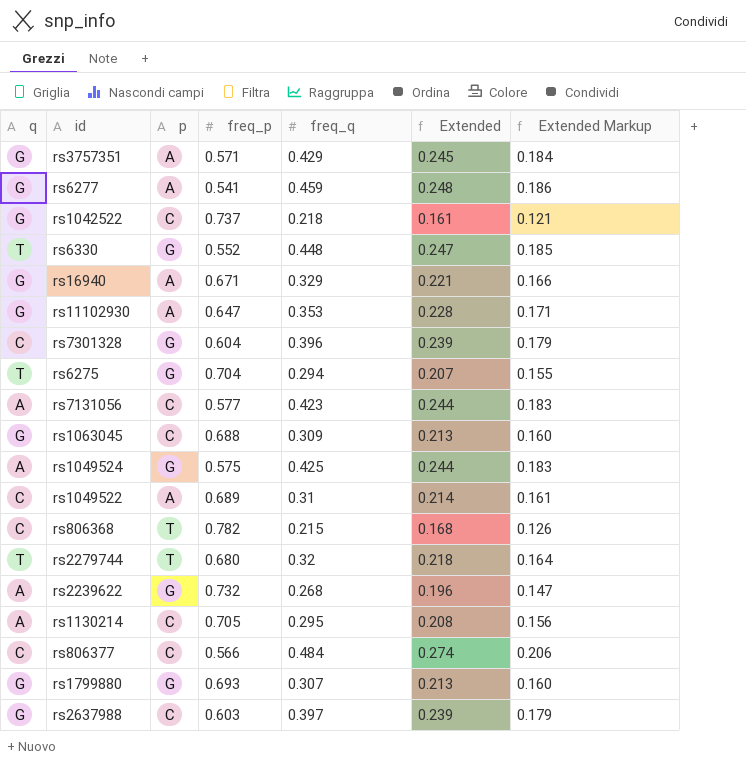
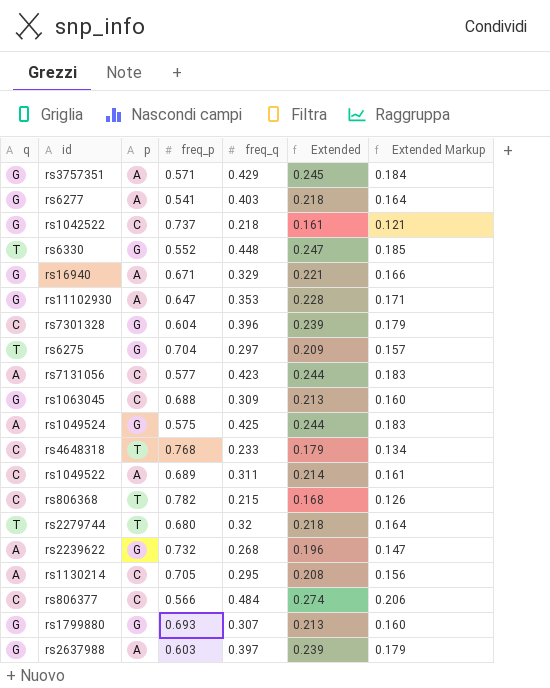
rs6277 | freq_q: 0.459 -> 0.403
rs6277 | Extended: 0.248 -> 0.218
rs6277 | Extended Markup: 0.186 -> 0.164
rs6275 | freq_q: 0.294 -> 0.297
rs6275 | Extended: 0.207 -> 0.209
rs6275 | Extended Markup: 0.155 -> 0.157
row rs4648318: none -> C | T | 0.768 | 0.233 | 0.179 | 0.134
rs1049522 | freq_q: 0.31 -> 0.311
rs2637988 | p: C -> A

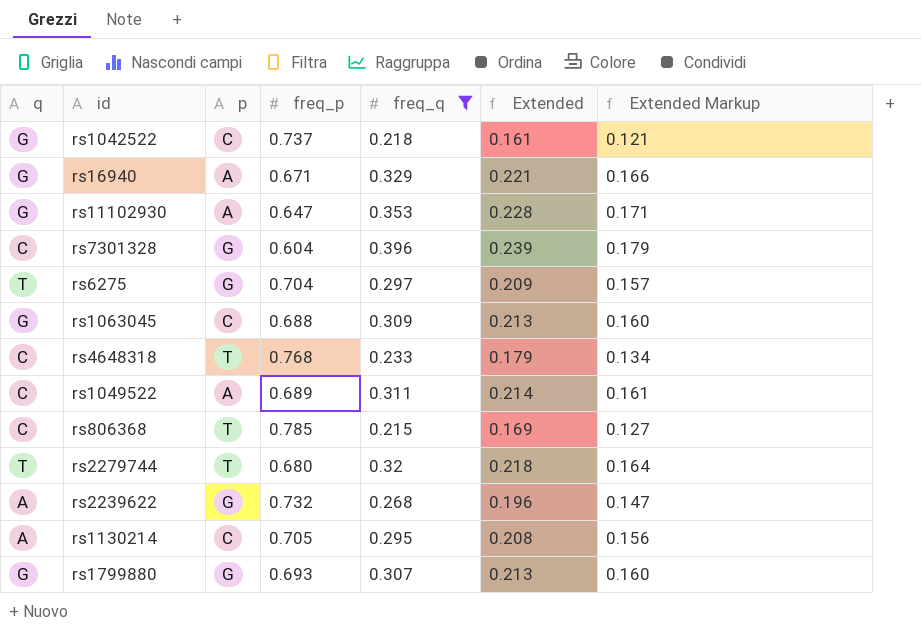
filter: none -> freq_q <= 0.396
rs806368 | freq_p: 0.782 -> 0.785
rs806368 | Extended: 0.168 -> 0.169
rs806368 | Extended Markup: 0.126 -> 0.127

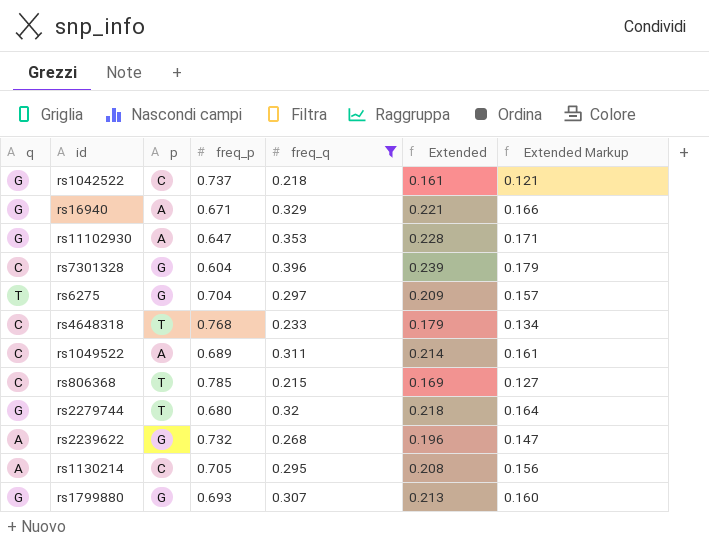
row rs1063045: G | C | 0.688 | 0.309 | 0.213 | 0.160 -> none
rs2279744 | q: T -> G

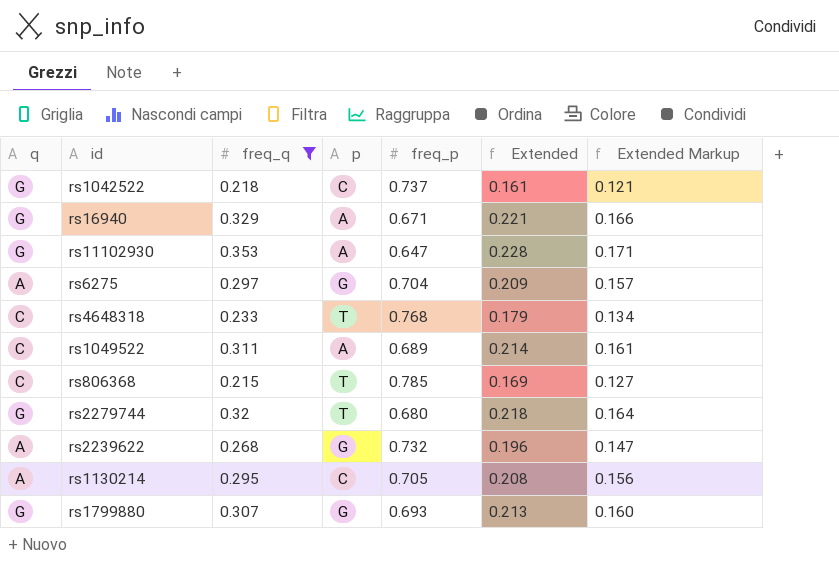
column freq_q | position: 5 -> 3
row rs7301328: C | G | 0.604 | 0.396 | 0.239 | 0.179 -> none
rs6275 | q: T -> A

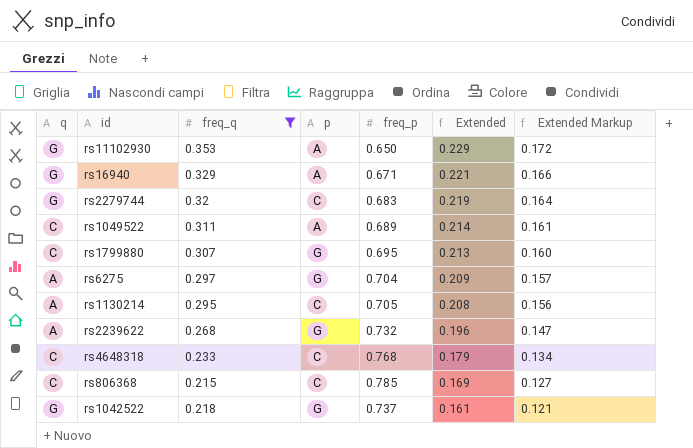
row order: none -> Extended descending
rs11102930 | freq_p: 0.647 -> 0.650
rs11102930 | Extended: 0.228 -> 0.229
rs11102930 | Extended Markup: 0.171 -> 0.172
rs2279744 | p: T -> C
rs2279744 | freq_p: 0.680 -> 0.683
rs2279744 | Extended: 0.218 -> 0.219
rs1799880 | q: G -> C
rs1799880 | freq_p: 0.693 -> 0.695
rs4648318 | p: T -> C
rs806368 | p: T -> C
rs1042522 | p: C -> G

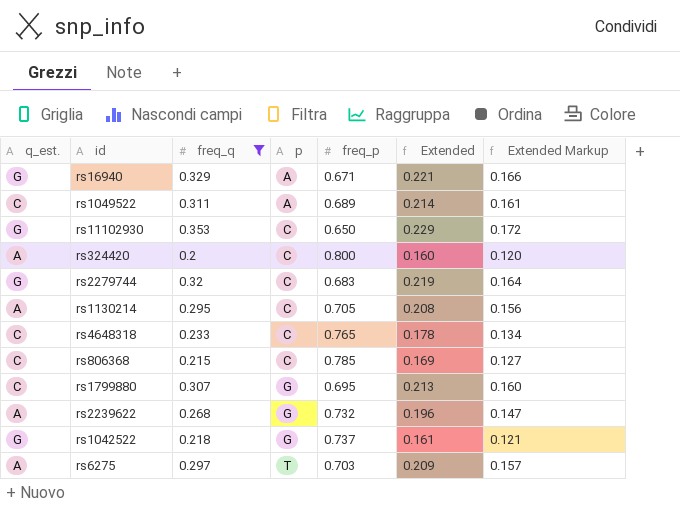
row order: Extended descending -> p ascending
column name: q -> q_est.
rs11102930 | p: A -> C
row rs324420: none -> A | 0.2 | C | 0.800 | 0.160 | 0.120
rs4648318 | freq_p: 0.768 -> 0.765
rs4648318 | Extended: 0.179 -> 0.178
rs6275 | p: G -> T
rs6275 | freq_p: 0.704 -> 0.703

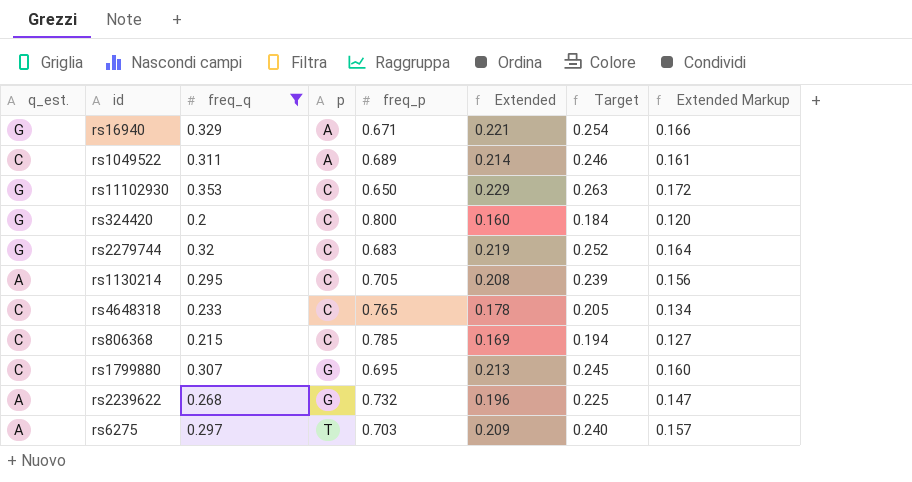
column Target | formula: none -> [Extended] * 1.15
row rs1042522: G | 0.218 | G | 0.737 | 0.161 | 0.121 -> none
rs324420 | q_est.: A -> G

